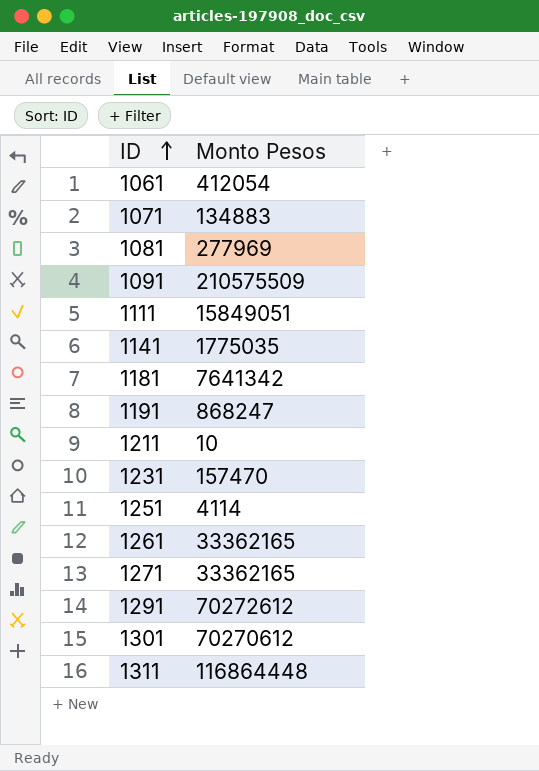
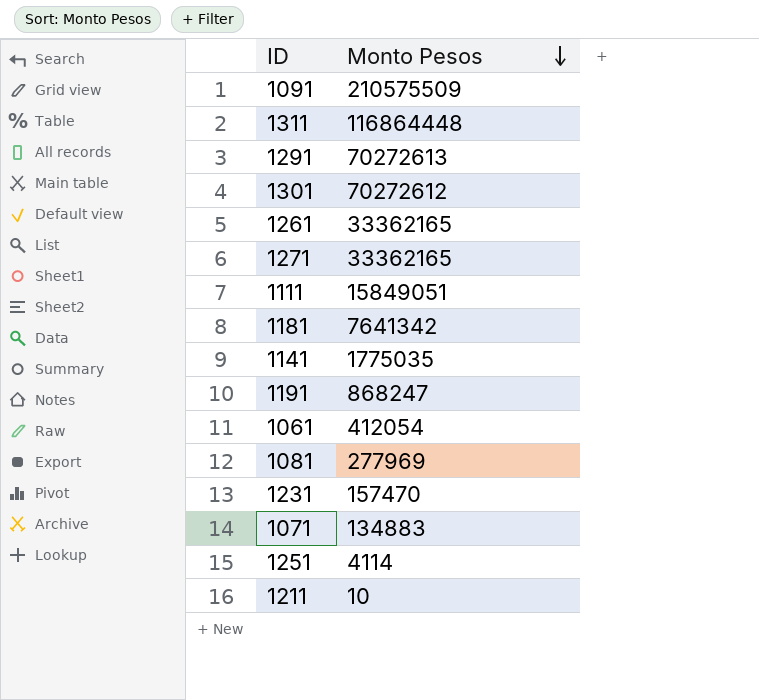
row order: ID ascending -> Monto Pesos descending
1291 | Monto Pesos: 70272612 -> 70272613
1301 | Monto Pesos: 70270612 -> 70272612

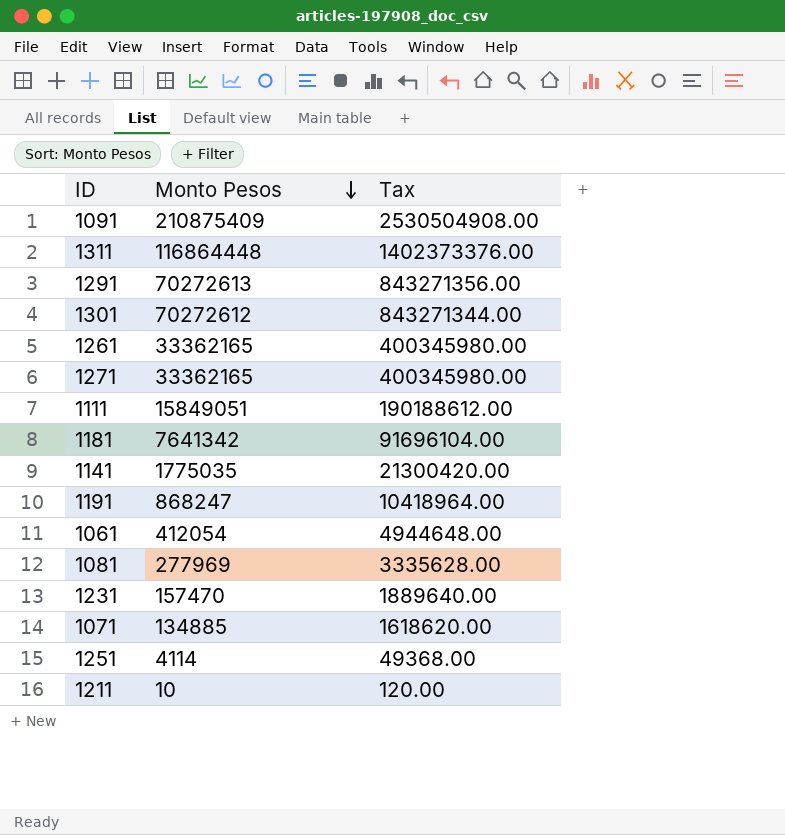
column Tax | formula: none -> [Monto Pesos] * 12
1091 | Monto Pesos: 210575509 -> 210875409
1071 | Monto Pesos: 134883 -> 134885

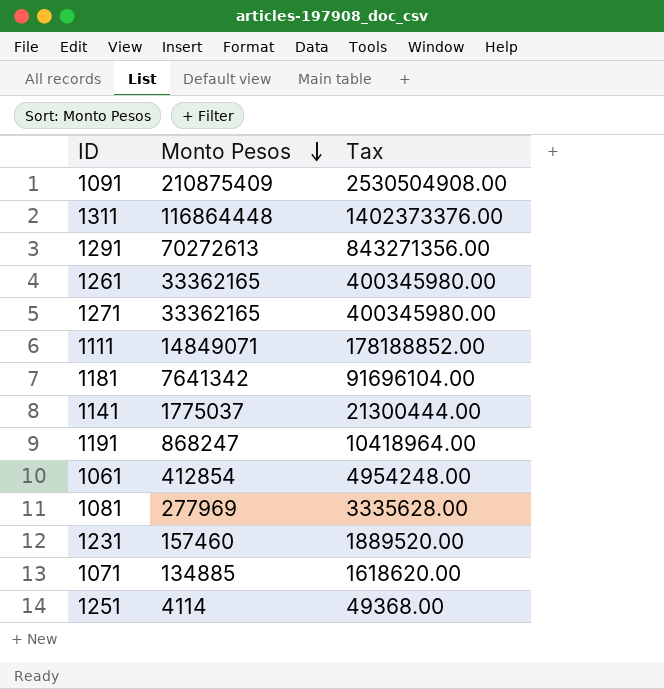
row 1301: 70272612 | 843271344.00 -> none
row 1211: 10 | 120.00 -> none
1111 | Monto Pesos: 15849051 -> 14849071
1111 | Tax: 190188612.00 -> 178188852.00
1141 | Monto Pesos: 1775035 -> 1775037
1141 | Tax: 21300420.00 -> 21300444.00
1061 | Monto Pesos: 412054 -> 412854
1061 | Tax: 4944648.00 -> 4954248.00
1231 | Monto Pesos: 157470 -> 157460
1231 | Tax: 1889640.00 -> 1889520.00

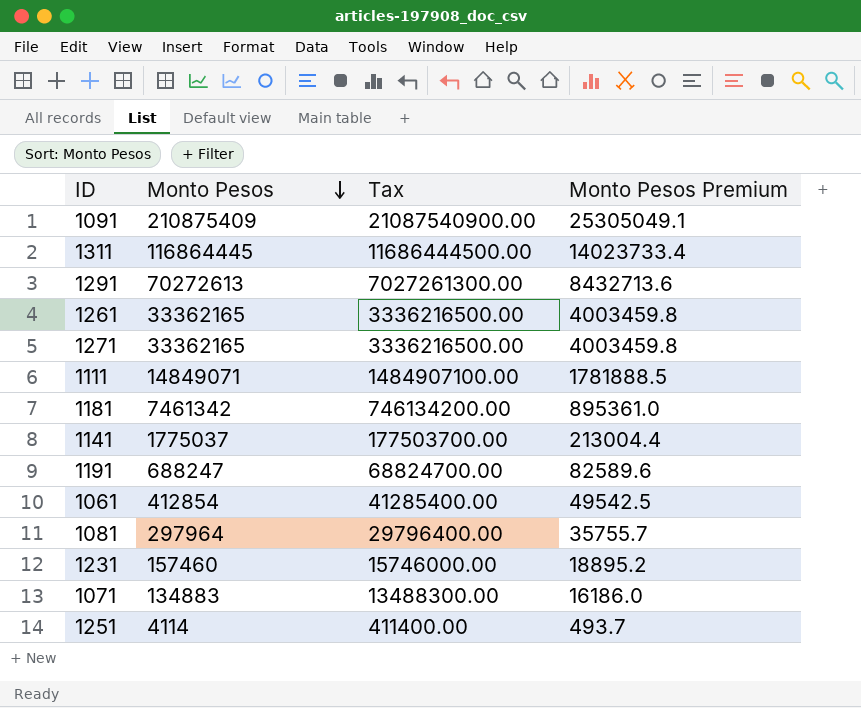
column Tax | formula: [Monto Pesos] * 12 -> [Monto Pesos] * 100
column Monto Pesos Premium | formula: none -> [Monto Pesos] * 0.12
1311 | Monto Pesos: 116864448 -> 116864445
1181 | Monto Pesos: 7641342 -> 7461342
1191 | Monto Pesos: 868247 -> 688247
1081 | Monto Pesos: 277969 -> 297964
1071 | Monto Pesos: 134885 -> 134883

